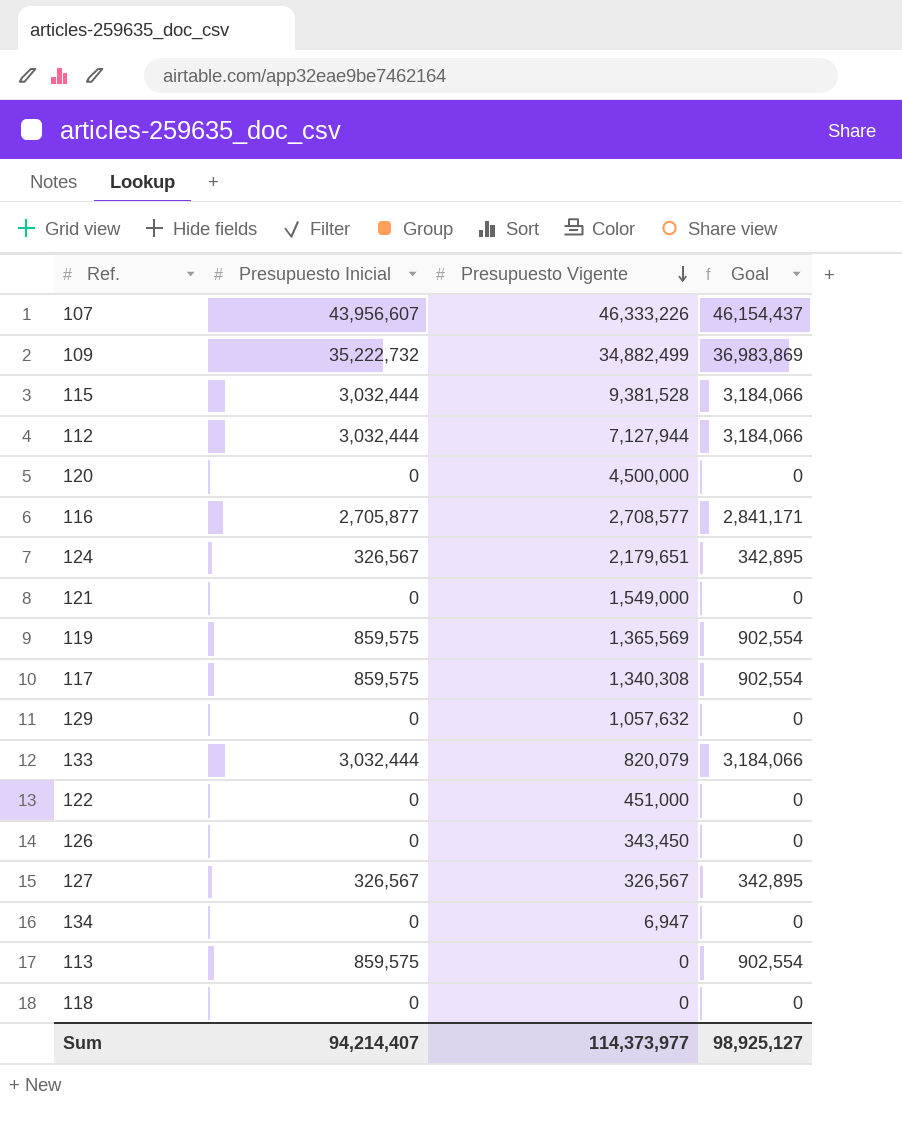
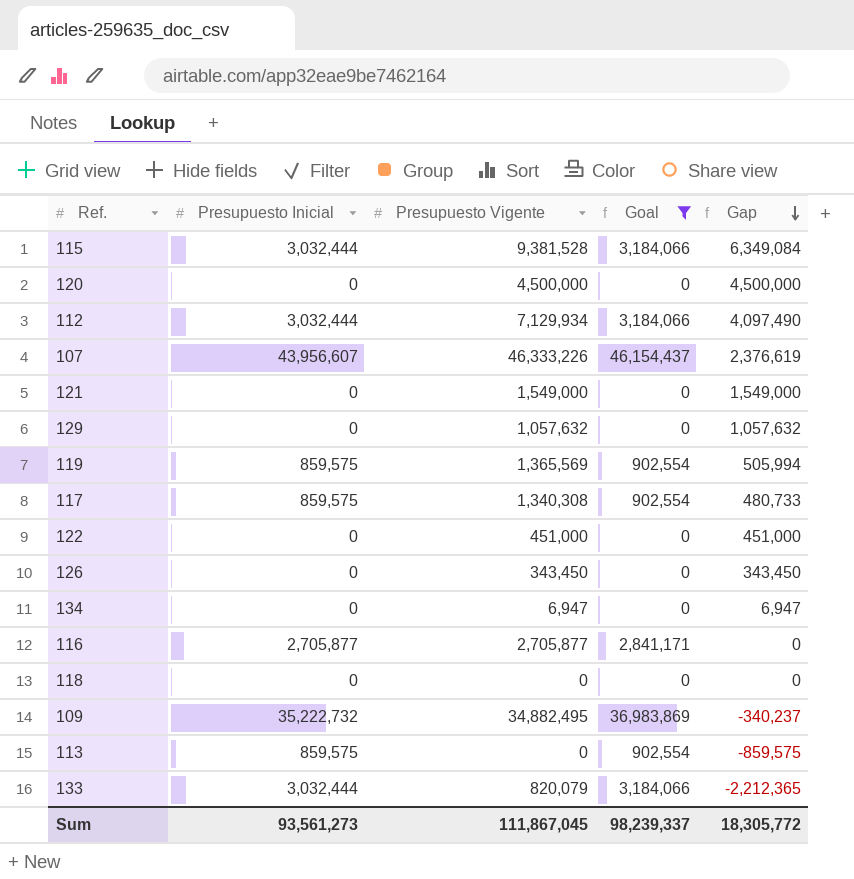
filter: none -> Goal != 342,895
row order: Presupuesto Vigente descending -> Gap descending
column Gap | formula: none -> [Presupuesto Vigente] - [Presupuesto Inicial]
112 | Presupuesto Vigente: 7,127,944 -> 7,129,934
116 | Presupuesto Vigente: 2,708,577 -> 2,705,877
109 | Presupuesto Vigente: 34,882,499 -> 34,882,495
Sum | Presupuesto Inicial: 94,214,407 -> 93,561,273
Sum | Presupuesto Vigente: 114,373,977 -> 111,867,045
Sum | Goal: 98,925,127 -> 98,239,337

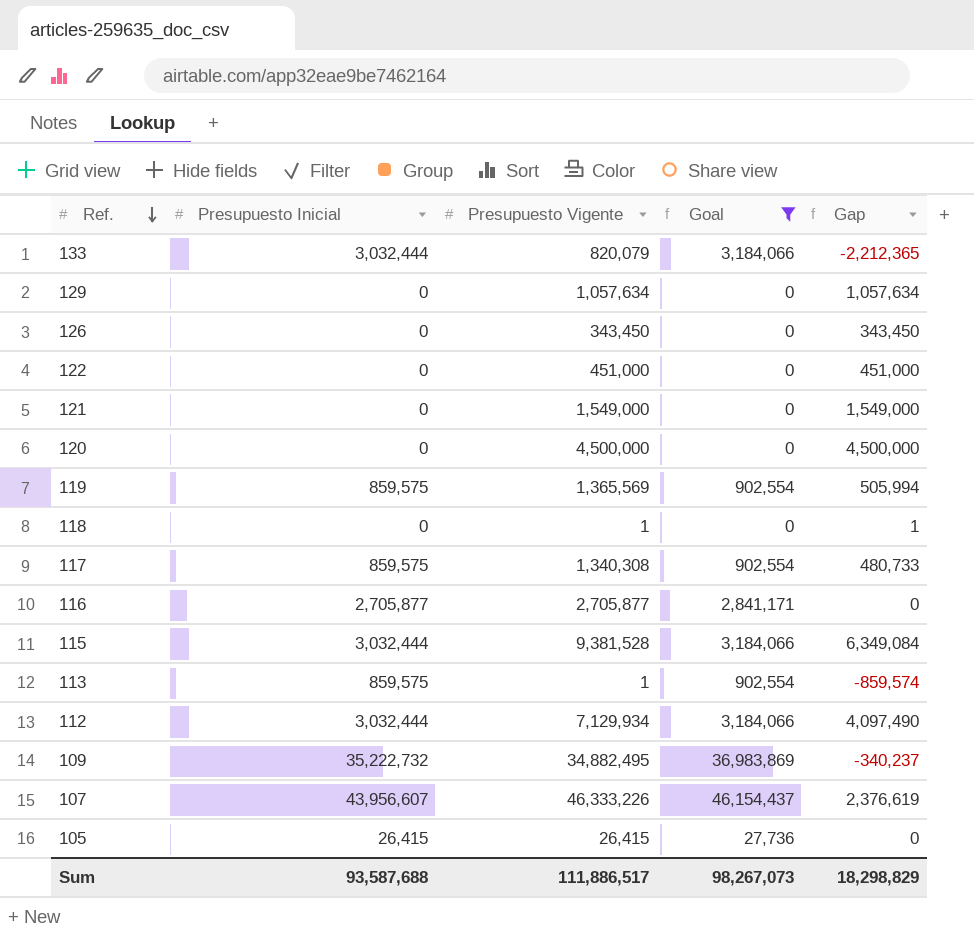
row order: Gap descending -> Ref. descending
row 134: 0 | 6,947 | 0 | 6,947 -> none
129 | Presupuesto Vigente: 1,057,632 -> 1,057,634
129 | Gap: 1,057,632 -> 1,057,634
118 | Presupuesto Vigente: 0 -> 1
118 | Gap: 0 -> 1
113 | Presupuesto Vigente: 0 -> 1
113 | Gap: -859,575 -> -859,574
row 105: none -> 26,415 | 26,415 | 27,736 | 0
Sum | Presupuesto Inicial: 93,561,273 -> 93,587,688
Sum | Presupuesto Vigente: 111,867,045 -> 111,886,517
Sum | Goal: 98,239,337 -> 98,267,073
Sum | Gap: 18,305,772 -> 18,298,829

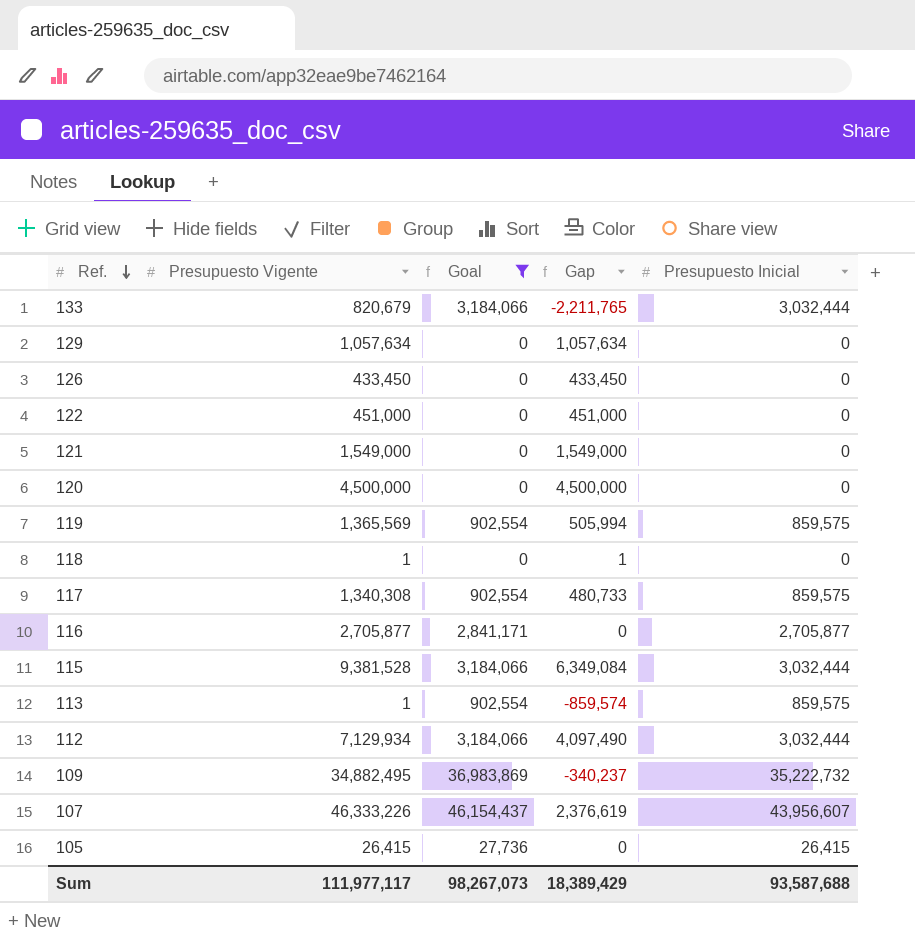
column Presupuesto Inicial | position: 2 -> 5
133 | Presupuesto Vigente: 820,079 -> 820,679
133 | Gap: -2,212,365 -> -2,211,765
126 | Presupuesto Vigente: 343,450 -> 433,450
126 | Gap: 343,450 -> 433,450
Sum | Presupuesto Vigente: 111,886,517 -> 111,977,117
Sum | Gap: 18,298,829 -> 18,389,429

